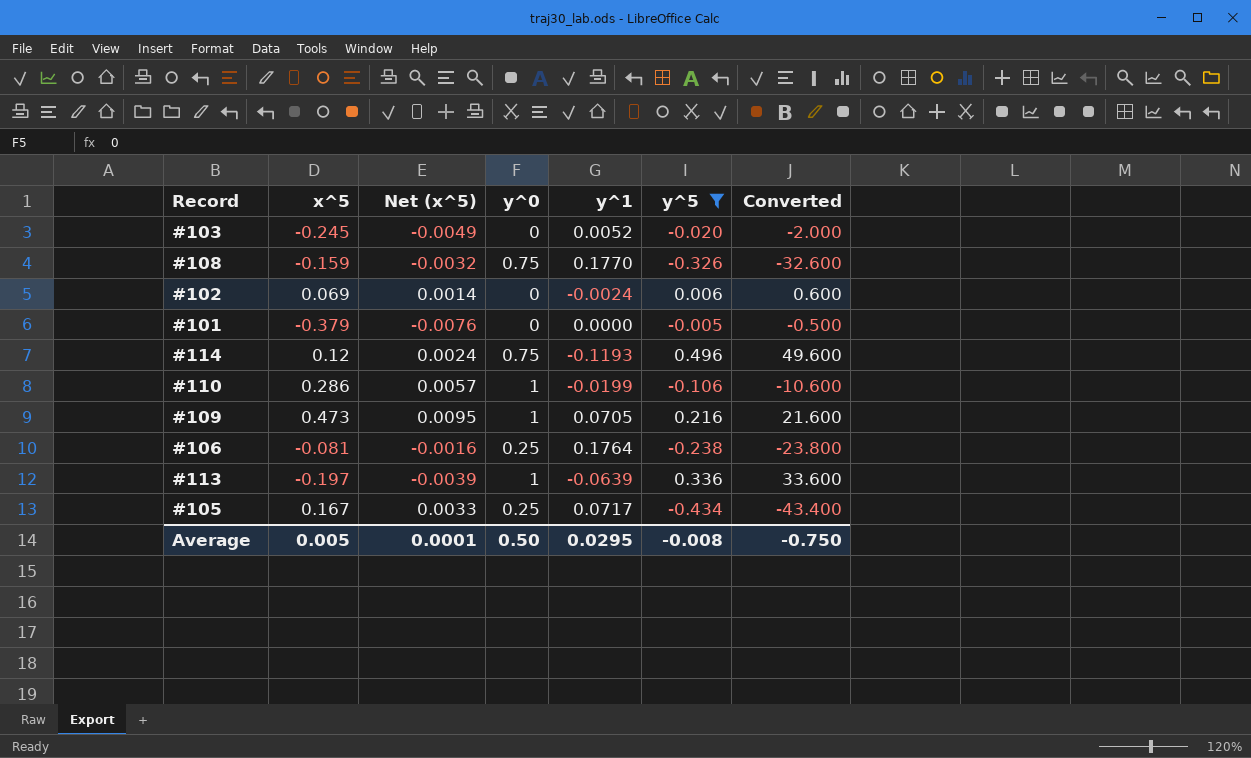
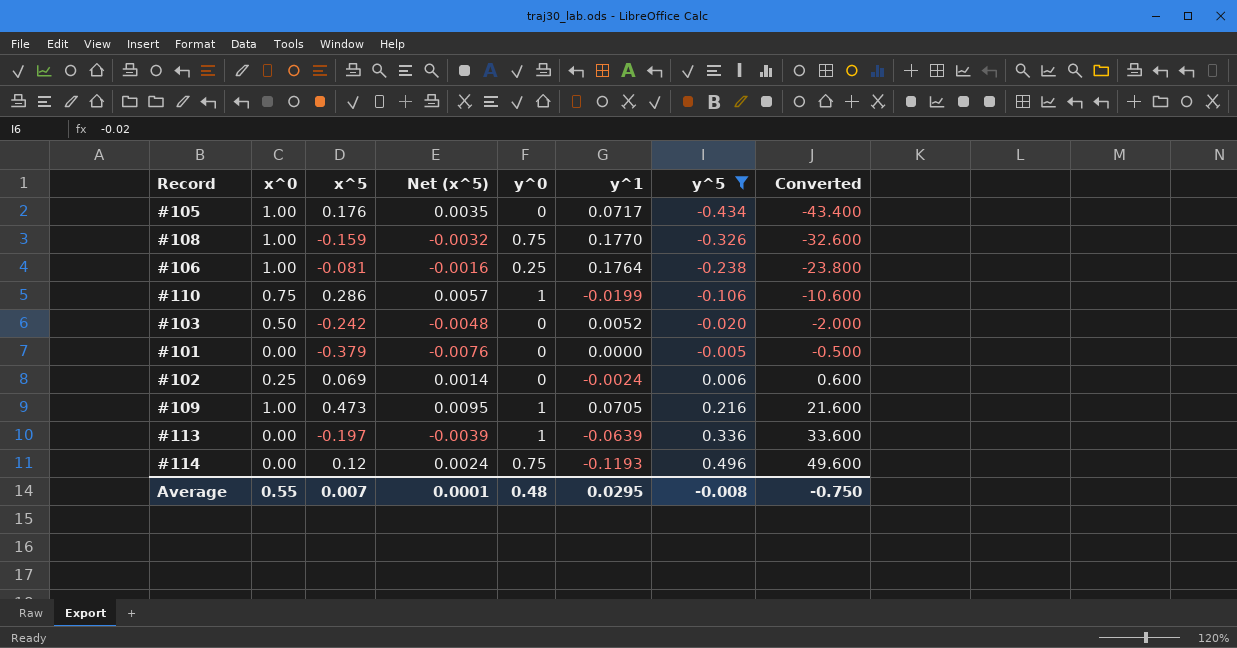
row order: none -> y^5 ascending
column x^0 | position: none -> 2
#105 | x^5: 0.167 -> 0.176
#105 | Net (x^5): 0.0033 -> 0.0035
#105 | y^0: 0.25 -> 0
#103 | x^5: -0.245 -> -0.242
#103 | Net (x^5): -0.0049 -> -0.0048
Average | x^5: 0.005 -> 0.007
Average | y^0: 0.50 -> 0.48

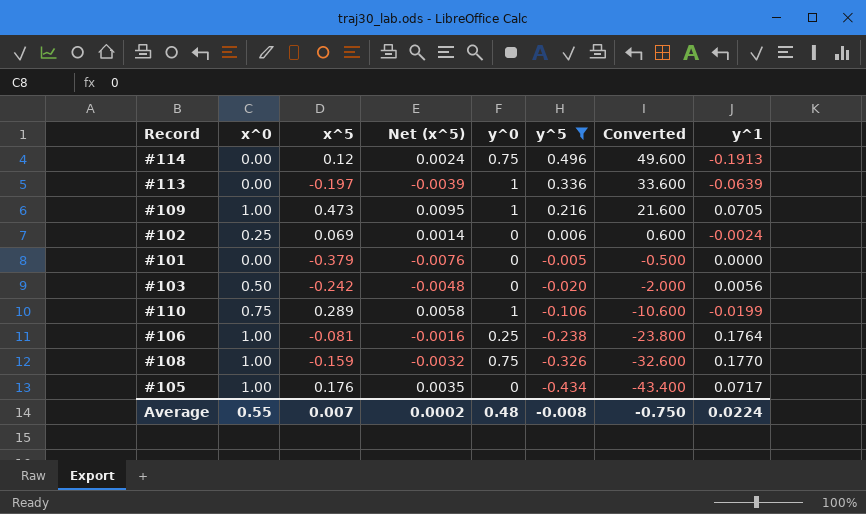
row order: y^5 ascending -> y^5 descending
column y^1 | position: 6 -> 8
#114 | y^1: -0.1193 -> -0.1913
#103 | y^1: 0.0052 -> 0.0056
#110 | x^5: 0.286 -> 0.289
#110 | Net (x^5): 0.0057 -> 0.0058
Average | Net (x^5): 0.0001 -> 0.0002
Average | y^1: 0.0295 -> 0.0224

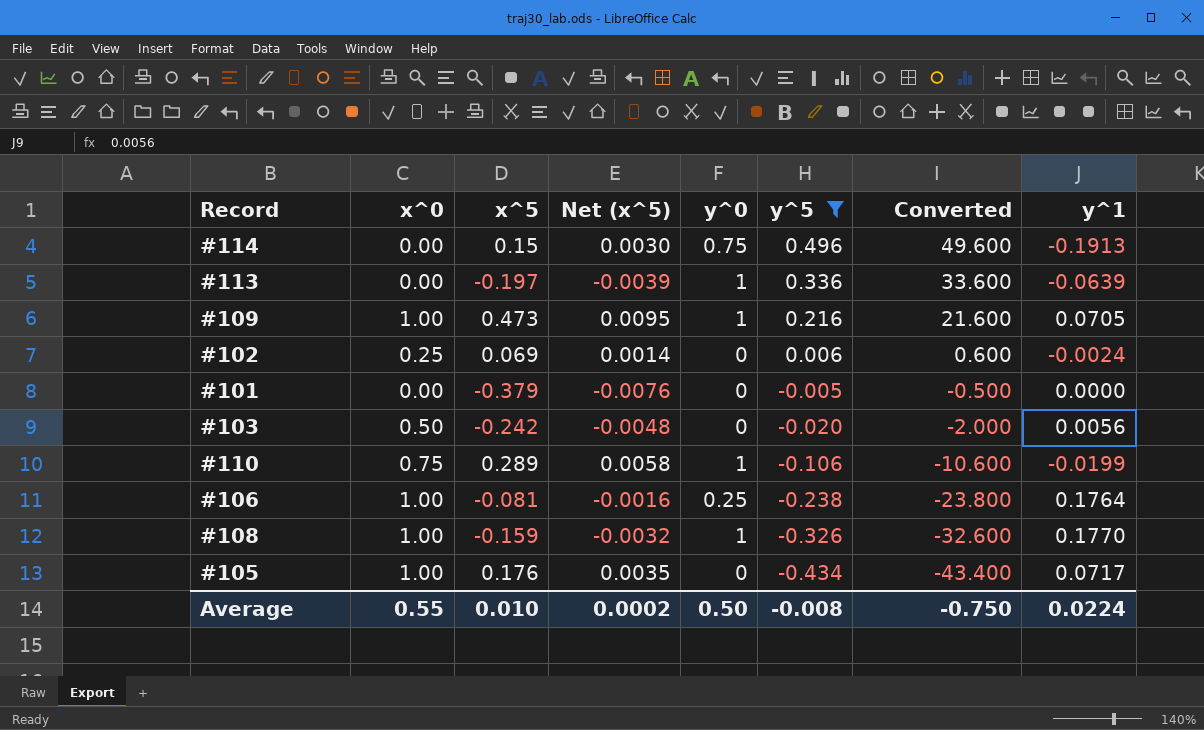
#114 | x^5: 0.12 -> 0.15
#114 | Net (x^5): 0.0024 -> 0.0030
#108 | y^0: 0.75 -> 1
Average | x^5: 0.007 -> 0.010
Average | y^0: 0.48 -> 0.50

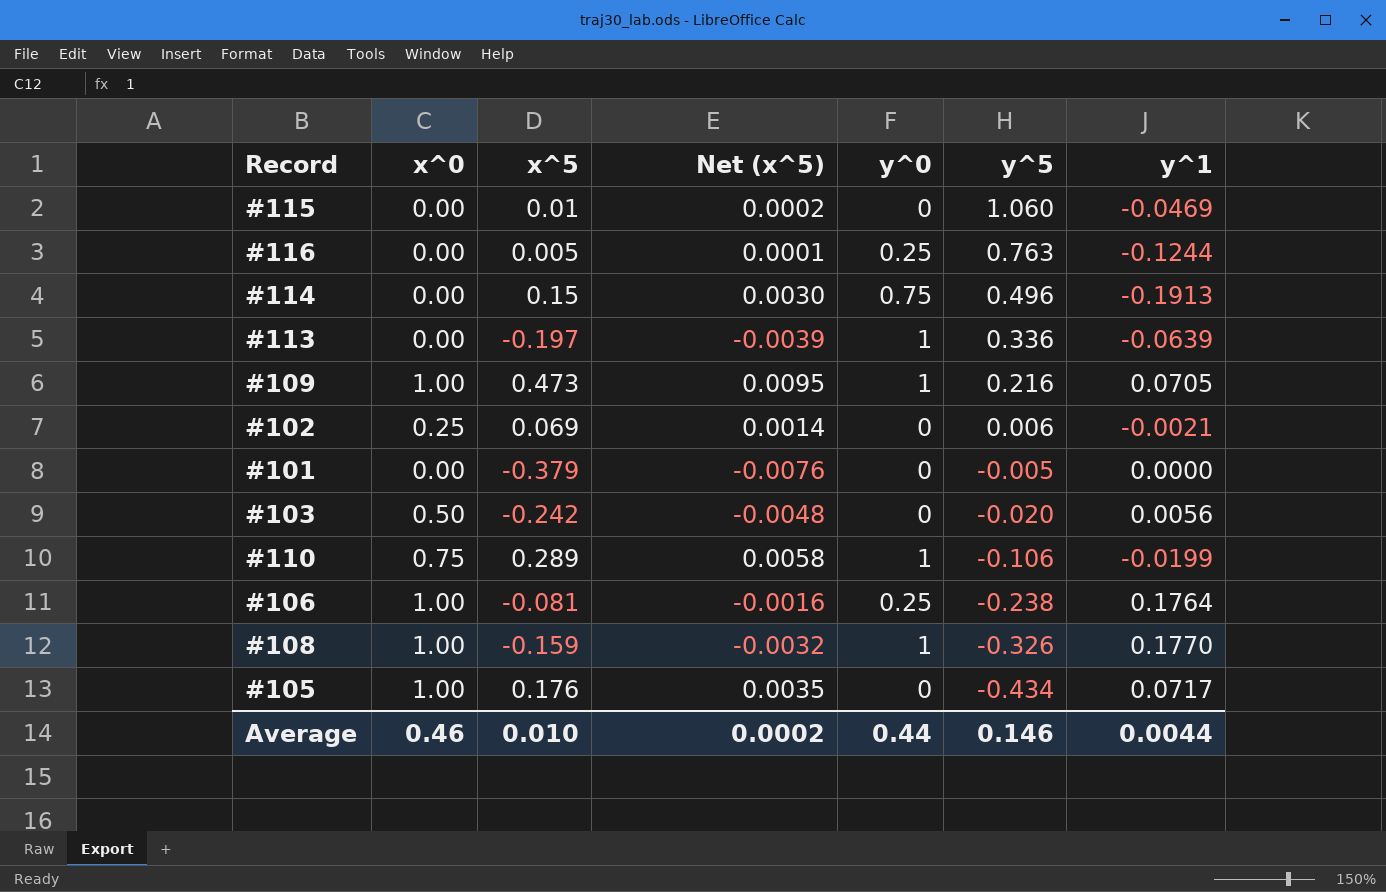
filter: y^5 <= 0.496 -> none
column Converted | formula: [y^5] * 100 -> none
#102 | y^1: -0.0024 -> -0.0021
Average | x^0: 0.55 -> 0.46
Average | y^0: 0.50 -> 0.44
Average | y^5: -0.008 -> 0.146
Average | y^1: 0.0224 -> 0.0044

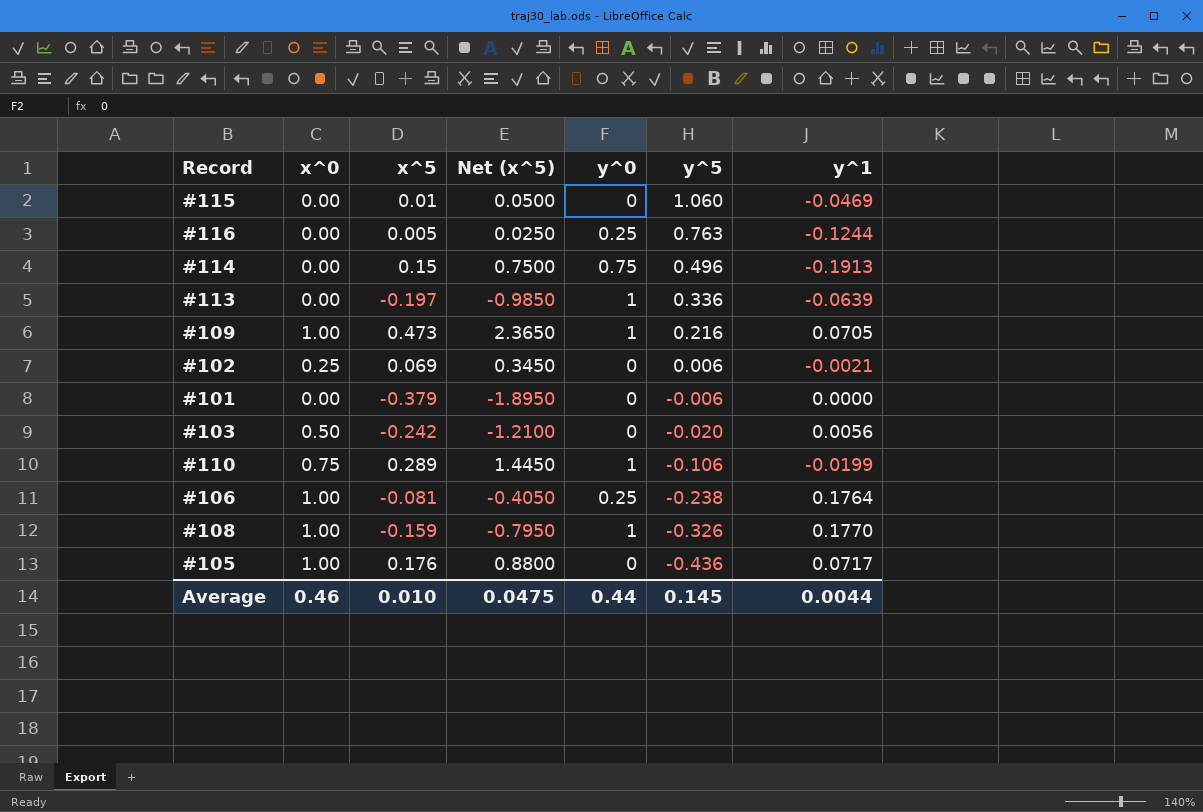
column Net (x^5) | formula: [x^5] * 0.02 -> [x^5] * 5
#101 | y^5: -0.005 -> -0.006
#105 | y^5: -0.434 -> -0.436
Average | Net (x^5): 0.0002 -> 0.0475
Average | y^5: 0.146 -> 0.145

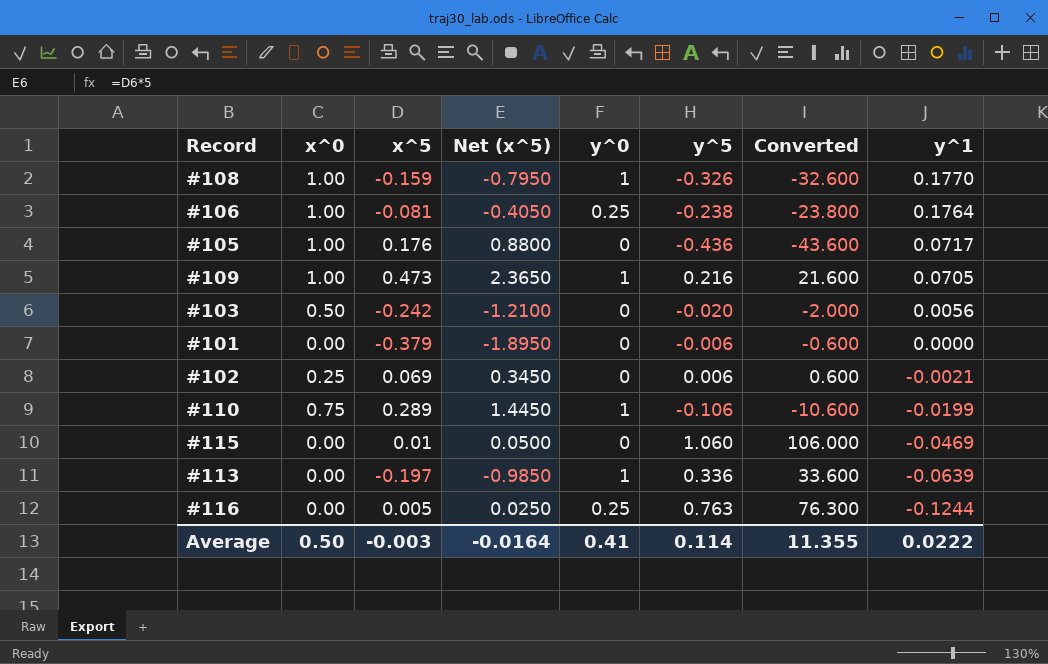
row order: y^5 descending -> y^1 descending
column Converted | formula: none -> [y^5] * 100
row #114: 0.00 | 0.15 | 0.7500 | 0.75 | 0.496 | -0.1913 -> none
Average | x^0: 0.46 -> 0.50
Average | x^5: 0.010 -> -0.003
Average | Net (x^5): 0.0475 -> -0.0164
Average | y^0: 0.44 -> 0.41
Average | y^5: 0.145 -> 0.114
Average | y^1: 0.0044 -> 0.0222

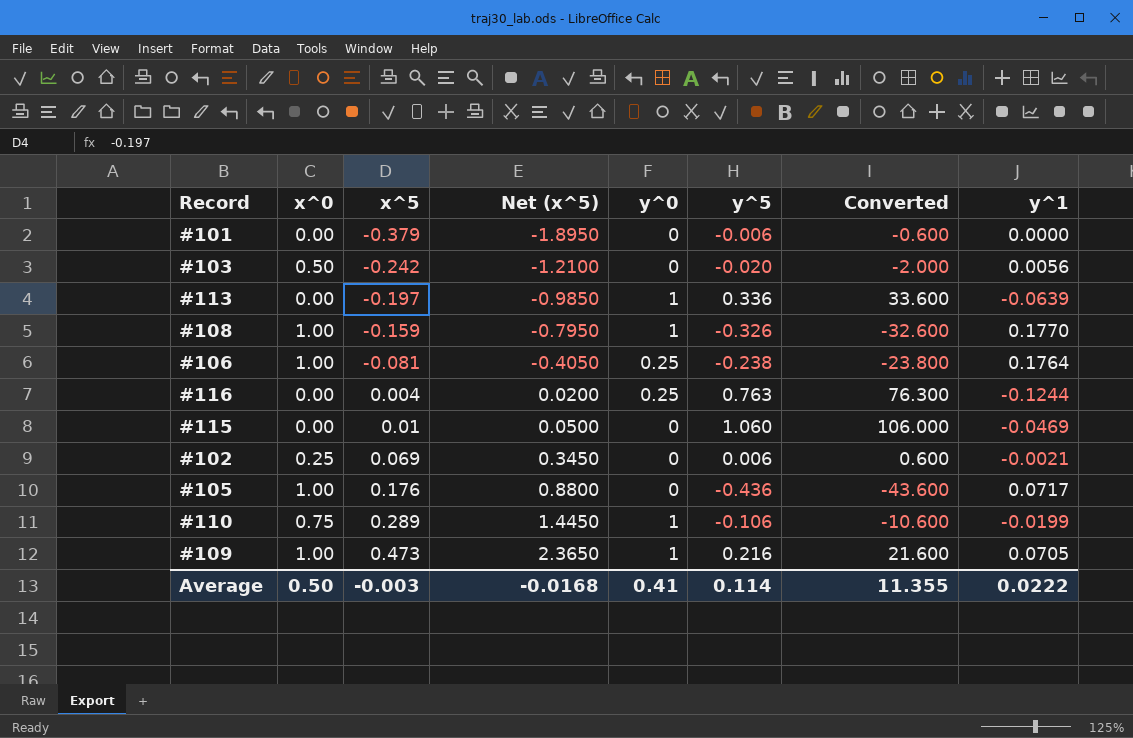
row order: y^1 descending -> x^5 ascending
#116 | x^5: 0.005 -> 0.004
#116 | Net (x^5): 0.0250 -> 0.0200
Average | Net (x^5): -0.0164 -> -0.0168

